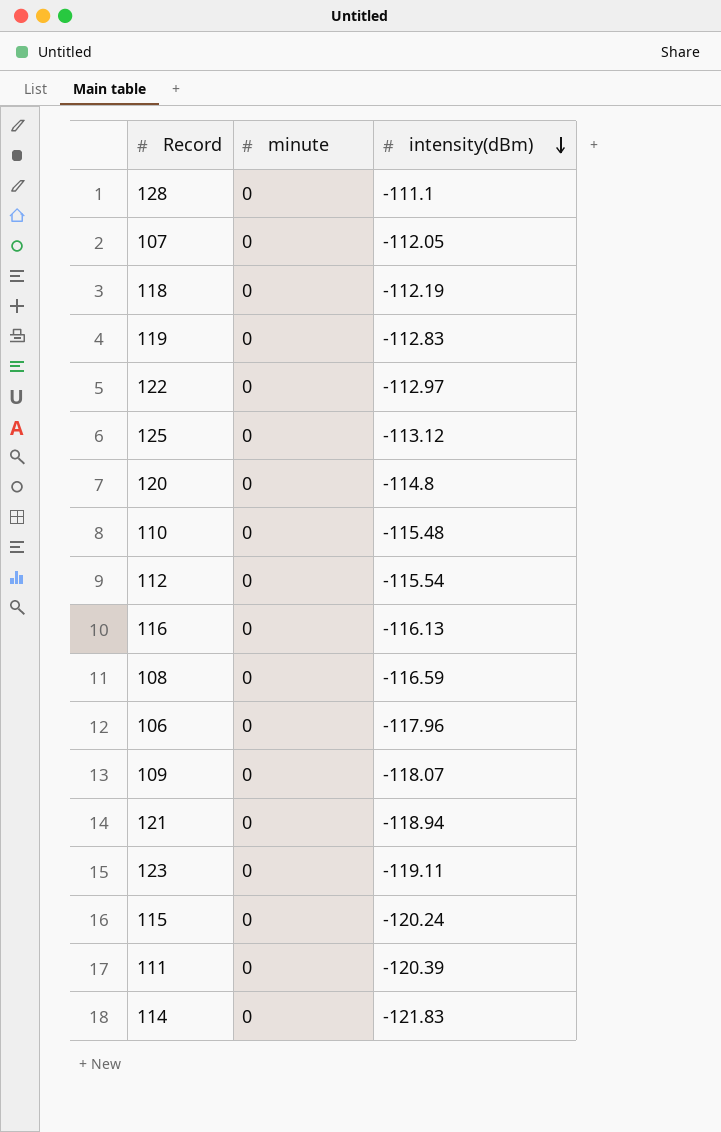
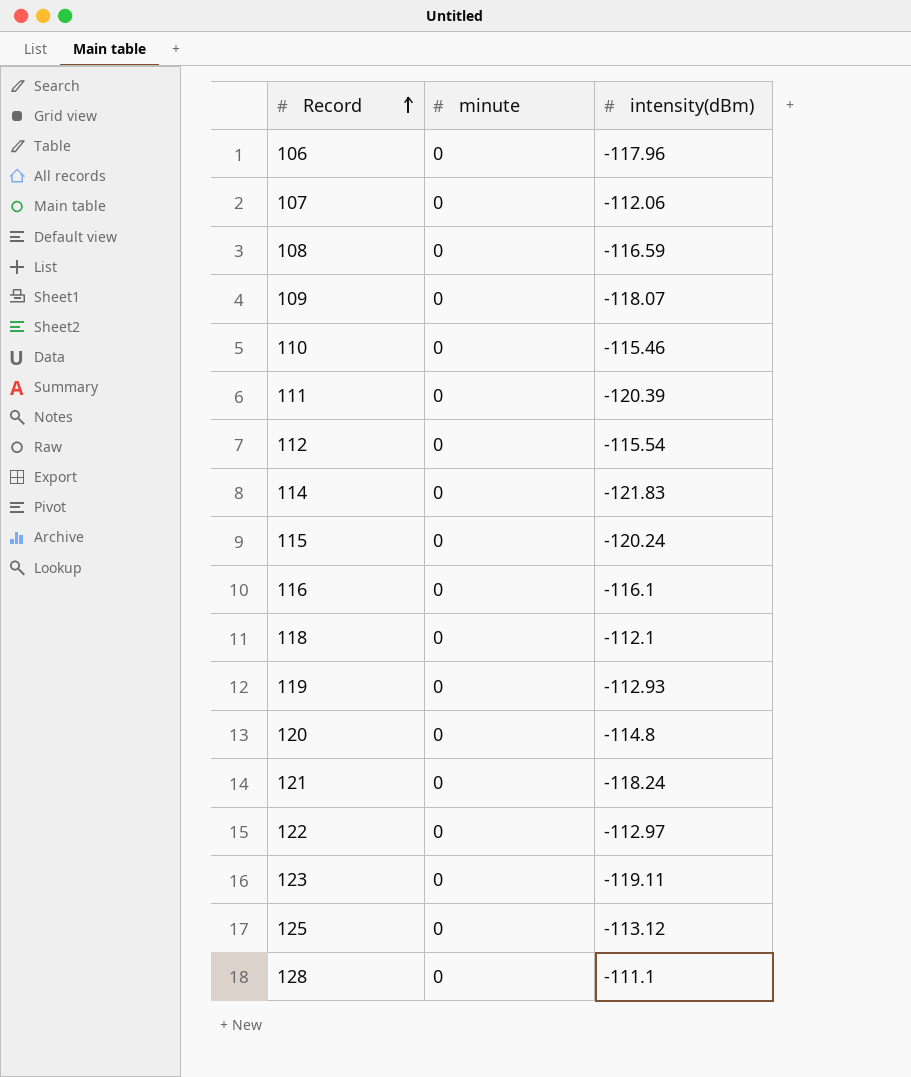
row order: intensity(dBm) descending -> Record ascending
107 | intensity(dBm): -112.05 -> -112.06
110 | intensity(dBm): -115.48 -> -115.46
116 | intensity(dBm): -116.13 -> -116.1
118 | intensity(dBm): -112.19 -> -112.1
119 | intensity(dBm): -112.83 -> -112.93
121 | intensity(dBm): -118.94 -> -118.24

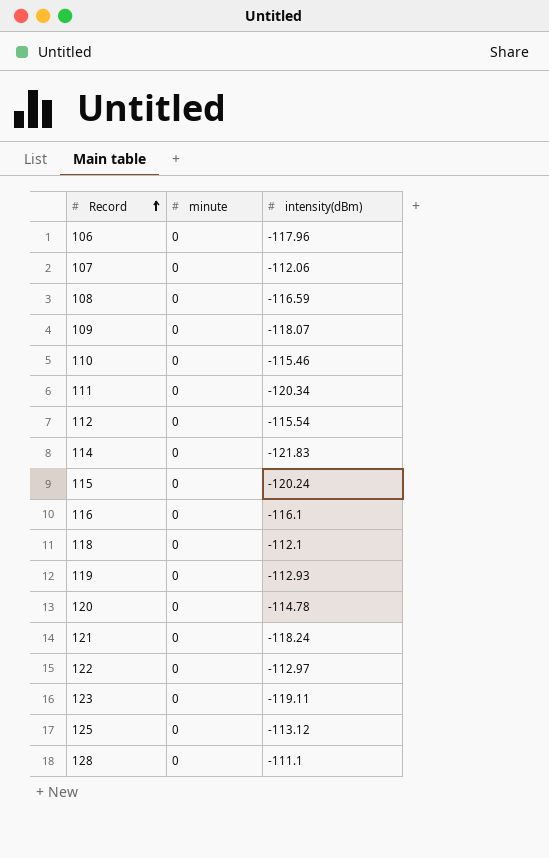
111 | intensity(dBm): -120.39 -> -120.34
120 | intensity(dBm): -114.8 -> -114.78

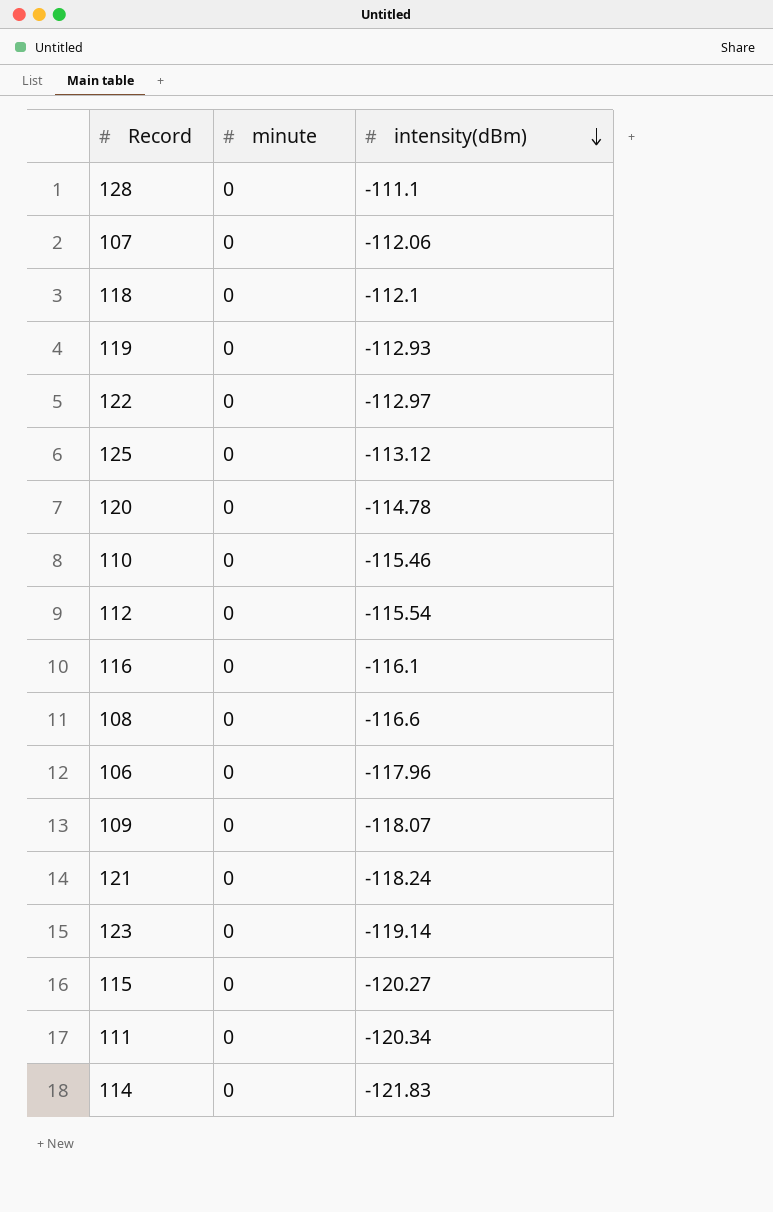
row order: Record ascending -> intensity(dBm) descending
108 | intensity(dBm): -116.59 -> -116.6
123 | intensity(dBm): -119.11 -> -119.14
115 | intensity(dBm): -120.24 -> -120.27

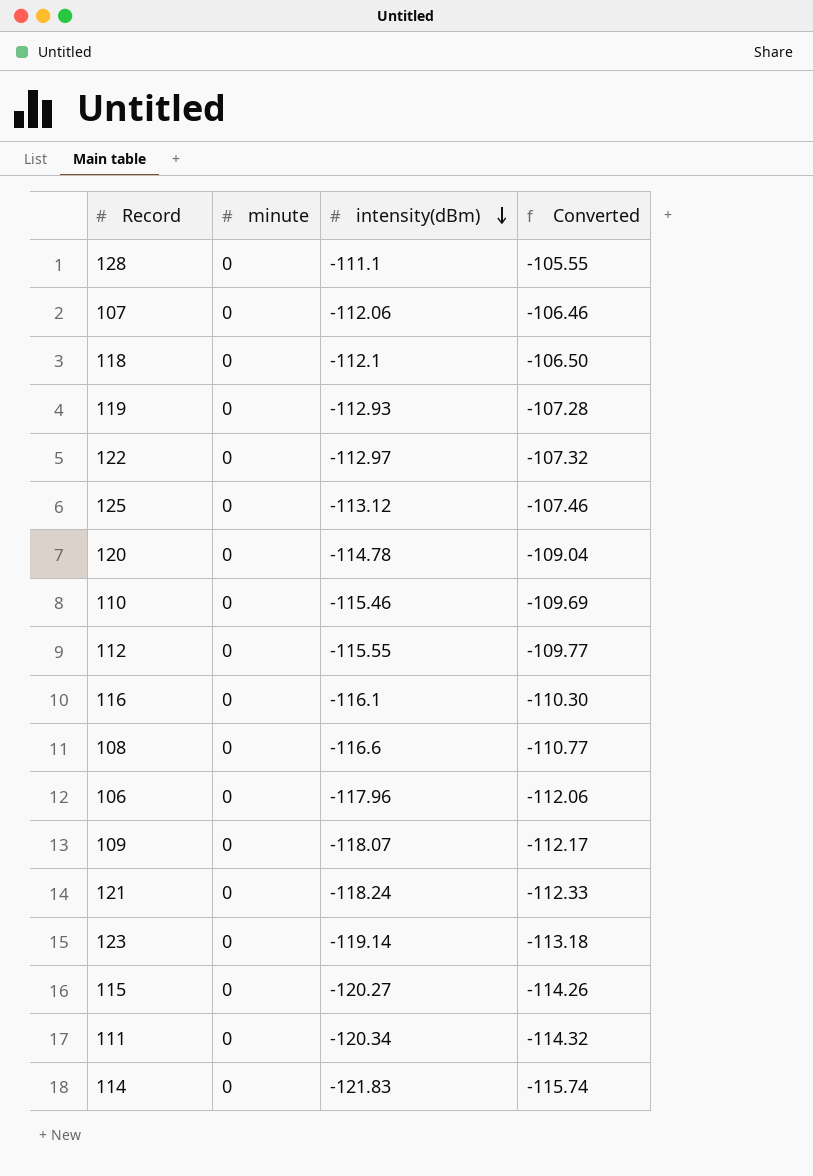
column Converted | formula: none -> [intensity(dBm)] * 0.95
112 | intensity(dBm): -115.54 -> -115.55

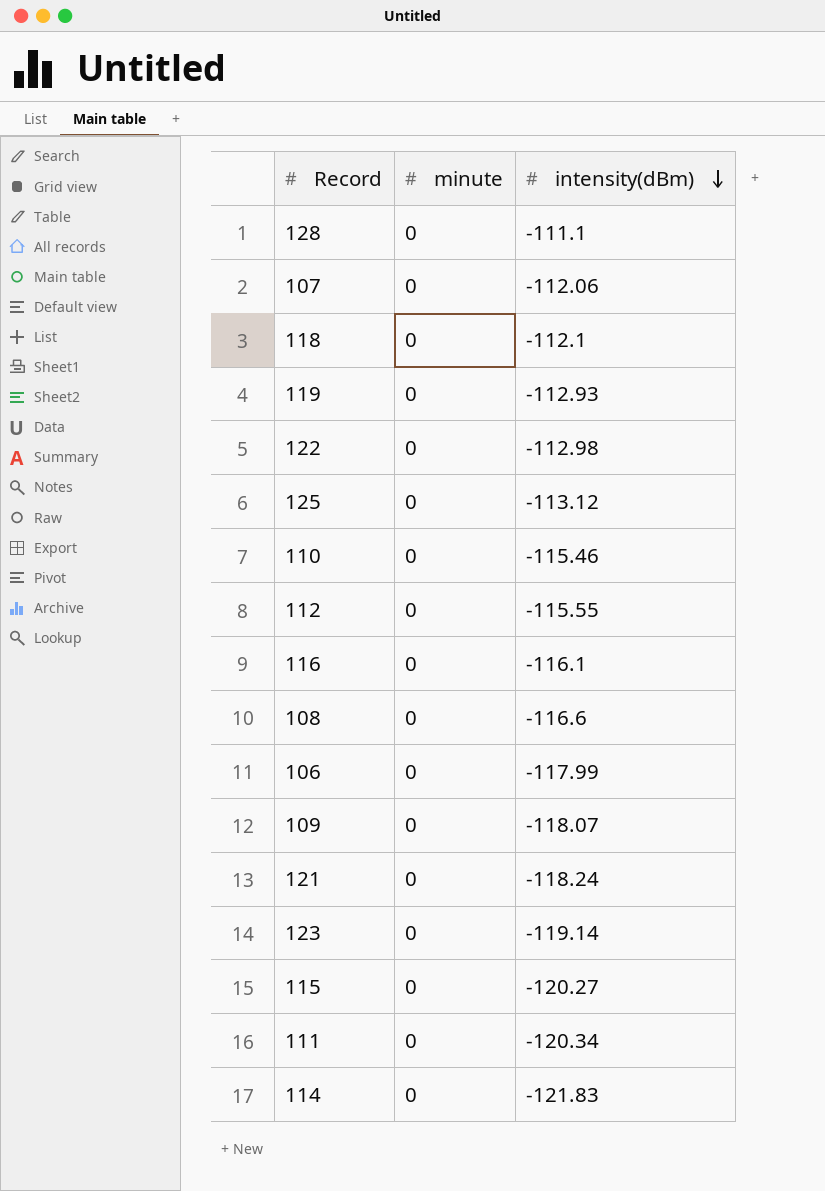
column Converted | formula: [intensity(dBm)] * 0.95 -> none
row 120: 0 | -114.78 | -109.04 -> none
122 | intensity(dBm): -112.97 -> -112.98
106 | intensity(dBm): -117.96 -> -117.99

